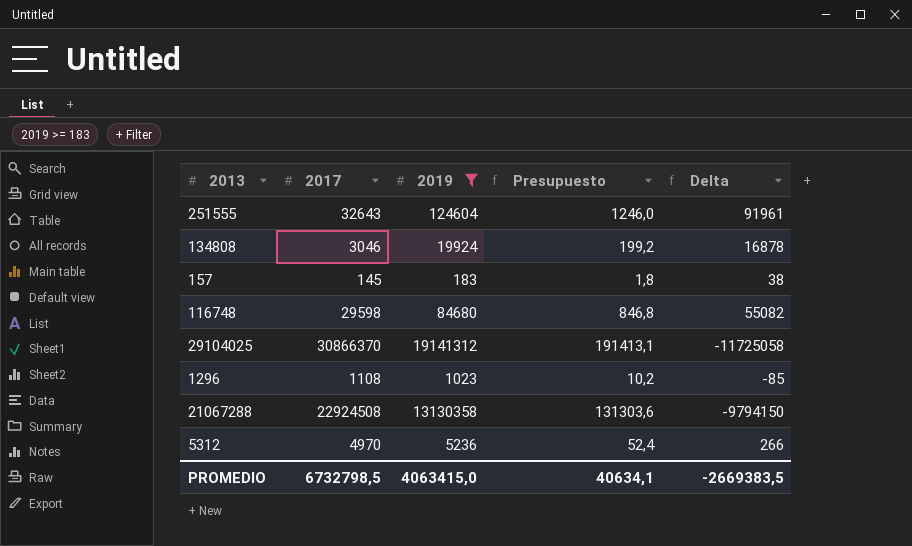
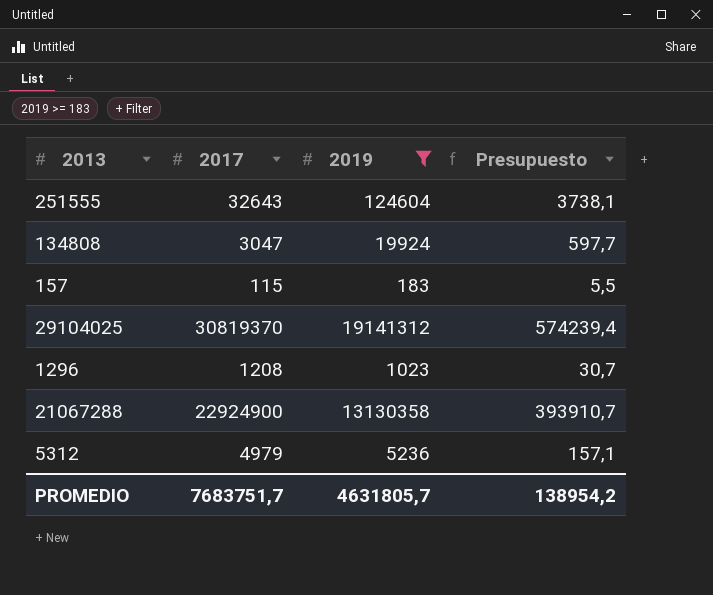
column Delta | formula: [2019] - [2017] -> none
column Presupuesto | formula: [2019] * 0,01 -> [2019] * 0,03
row 116748: 29598 | 84680 | 846,8 | 55082 -> none
134808 | 2017: 3046 -> 3047
157 | 2017: 145 -> 115
29104025 | 2017: 30866370 -> 30819370
1296 | 2017: 1108 -> 1208
21067288 | 2017: 22924508 -> 22924900
5312 | 2017: 4970 -> 4979
PROMEDIO | 2017: 6732798,5 -> 7683751,7
PROMEDIO | 2019: 4063415,0 -> 4631805,7
PROMEDIO | Presupuesto: 40634,1 -> 138954,2

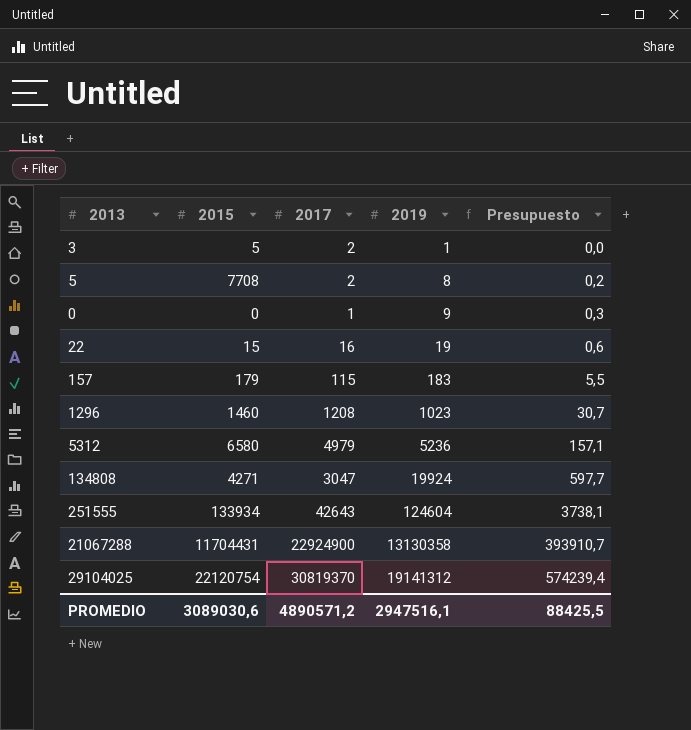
filter: 2019 >= 183 -> none
row order: none -> 2019 ascending
column 2015 | position: none -> 2
251555 | 2017: 32643 -> 42643
PROMEDIO | 2017: 7683751,7 -> 4890571,2
PROMEDIO | 2019: 4631805,7 -> 2947516,1
PROMEDIO | Presupuesto: 138954,2 -> 88425,5

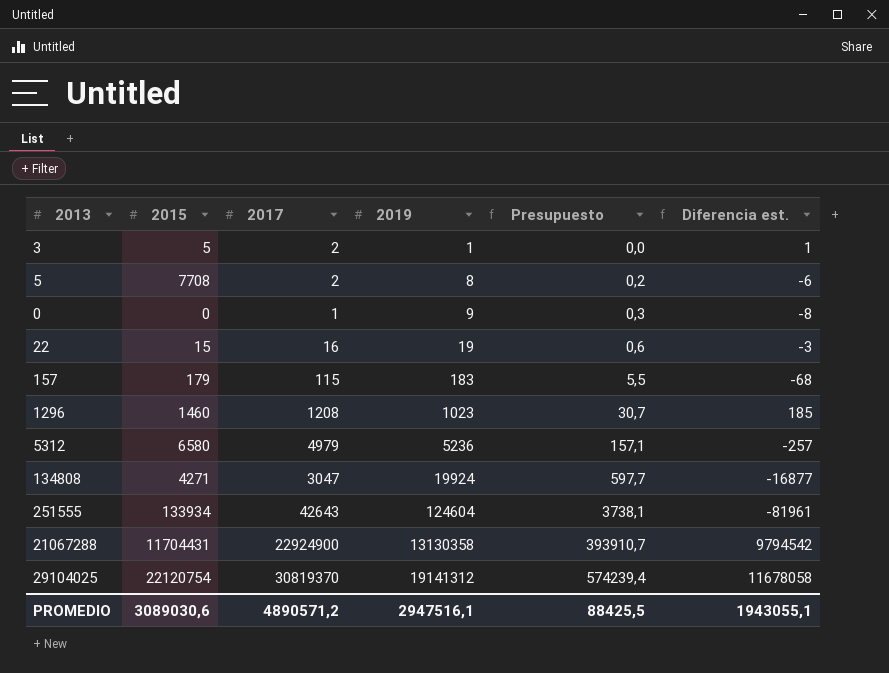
column Diferencia est. | formula: none -> [2017] - [2019]

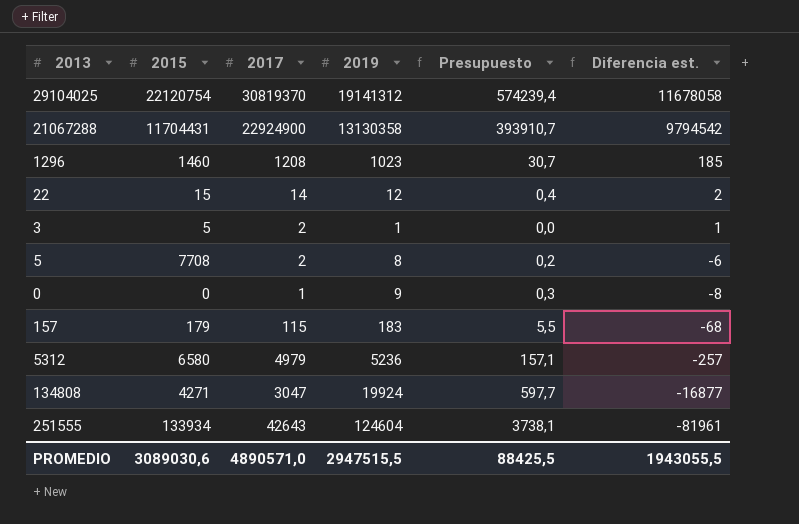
row order: 2019 ascending -> Diferencia est. descending
22 | 2017: 16 -> 14
22 | 2019: 19 -> 12
22 | Presupuesto: 0,6 -> 0,4
22 | Diferencia est.: -3 -> 2
PROMEDIO | 2017: 4890571,2 -> 4890571,0
PROMEDIO | 2019: 2947516,1 -> 2947515,5
PROMEDIO | Diferencia est.: 1943055,1 -> 1943055,5

